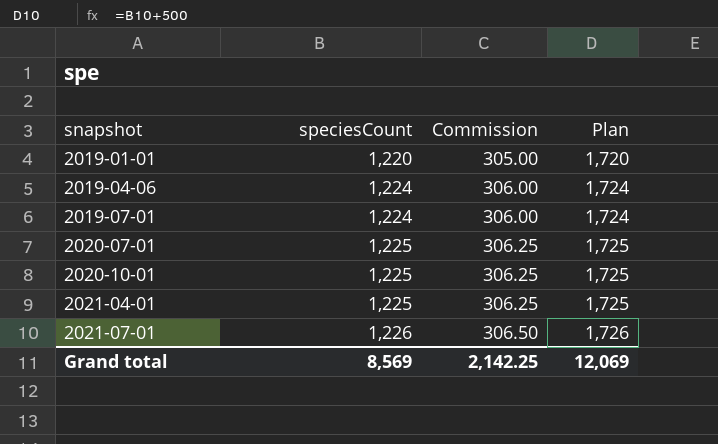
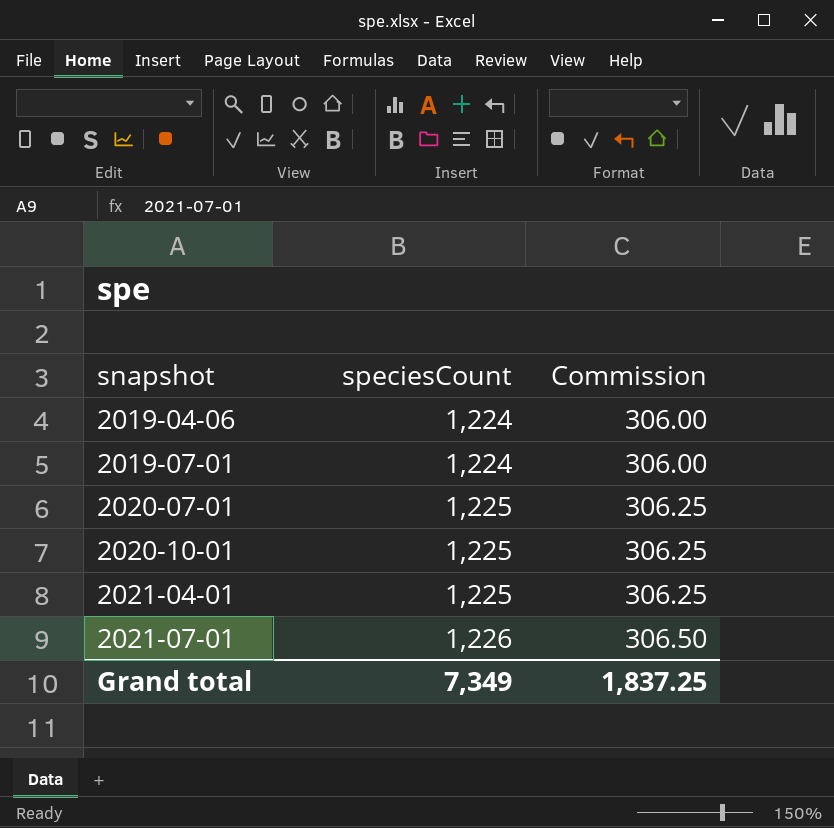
column Plan | formula: [speciesCount] + 500 -> none
row 2019-01-01: 1,220 | 305.00 | 1,720 -> none
Grand total | speciesCount: 8,569 -> 7,349
Grand total | Commission: 2,142.25 -> 1,837.25

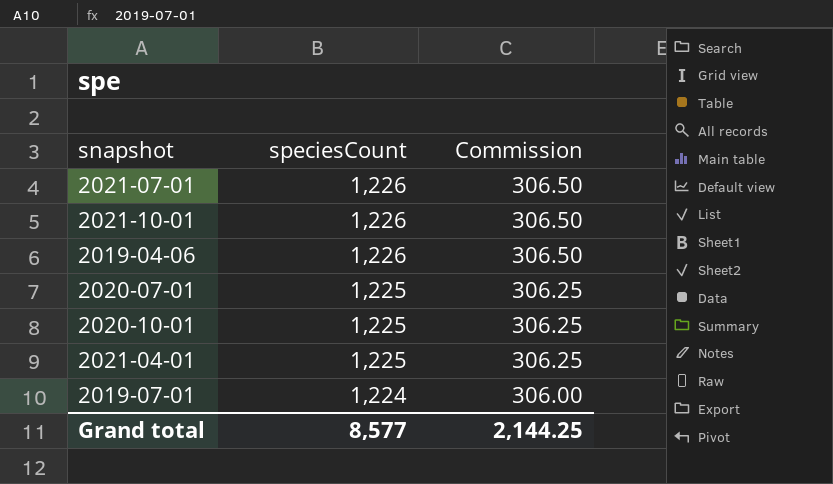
row order: snapshot ascending -> speciesCount descending
row 2021-10-01: none -> 1,226 | 306.50
2019-04-06 | speciesCount: 1,224 -> 1,226
2019-04-06 | Commission: 306.00 -> 306.50
Grand total | speciesCount: 7,349 -> 8,577
Grand total | Commission: 1,837.25 -> 2,144.25

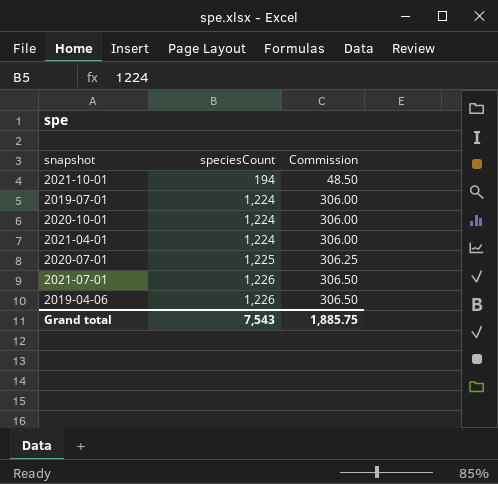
row order: speciesCount descending -> speciesCount ascending
2021-10-01 | speciesCount: 1,226 -> 194
2021-10-01 | Commission: 306.50 -> 48.50
2020-10-01 | speciesCount: 1,225 -> 1,224
2020-10-01 | Commission: 306.25 -> 306.00
2021-04-01 | speciesCount: 1,225 -> 1,224
2021-04-01 | Commission: 306.25 -> 306.00
Grand total | speciesCount: 8,577 -> 7,543
Grand total | Commission: 2,144.25 -> 1,885.75

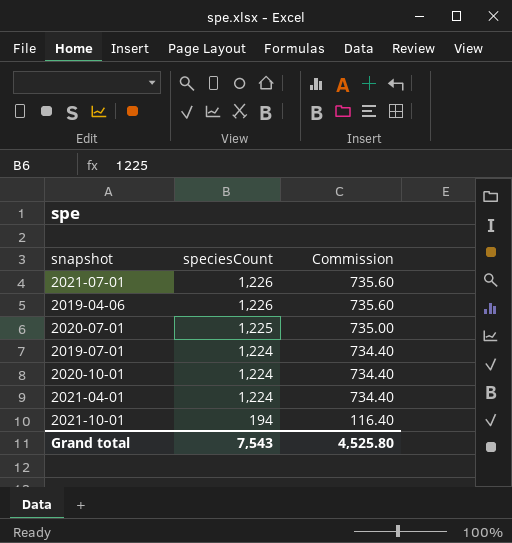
row order: speciesCount ascending -> speciesCount descending
column Commission | formula: [speciesCount] * 0.25 -> [speciesCount] * 0.6
Grand total | Commission: 1,885.75 -> 4,525.80

